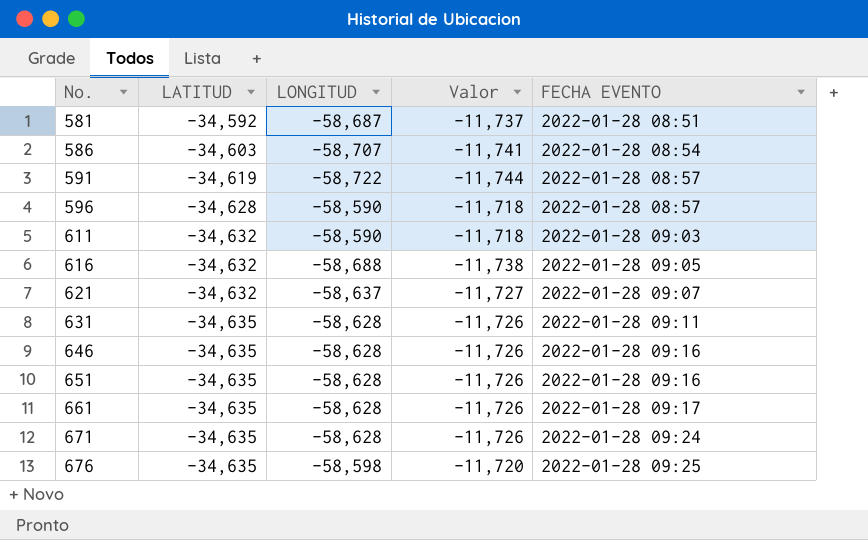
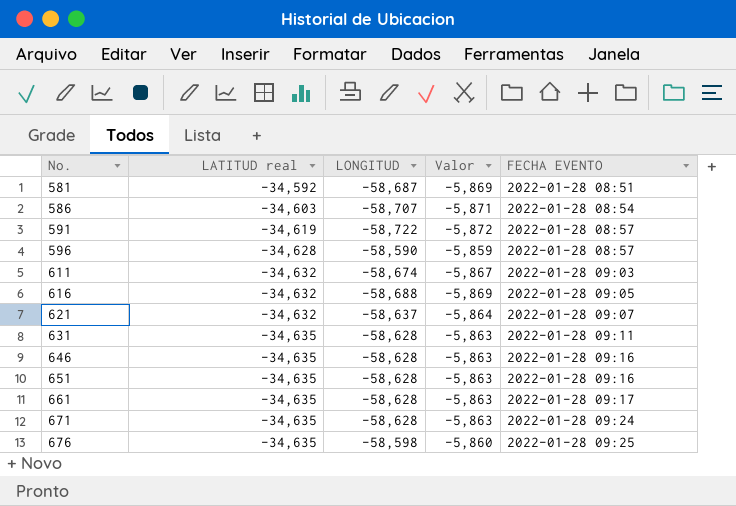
column name: LATITUD -> LATITUD real
column Valor | formula: [LONGITUD] * 0,2 -> [LONGITUD] * 0,1
611 | LONGITUD: -58,590 -> -58,674

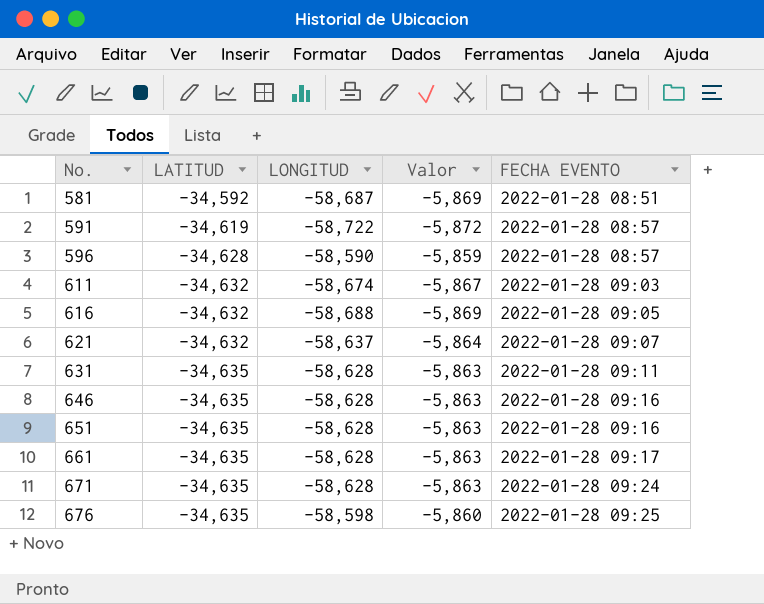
column name: LATITUD real -> LATITUD
row 586: -34,603 | -58,707 | -5,871 | 2022-01-28 08:54 -> none

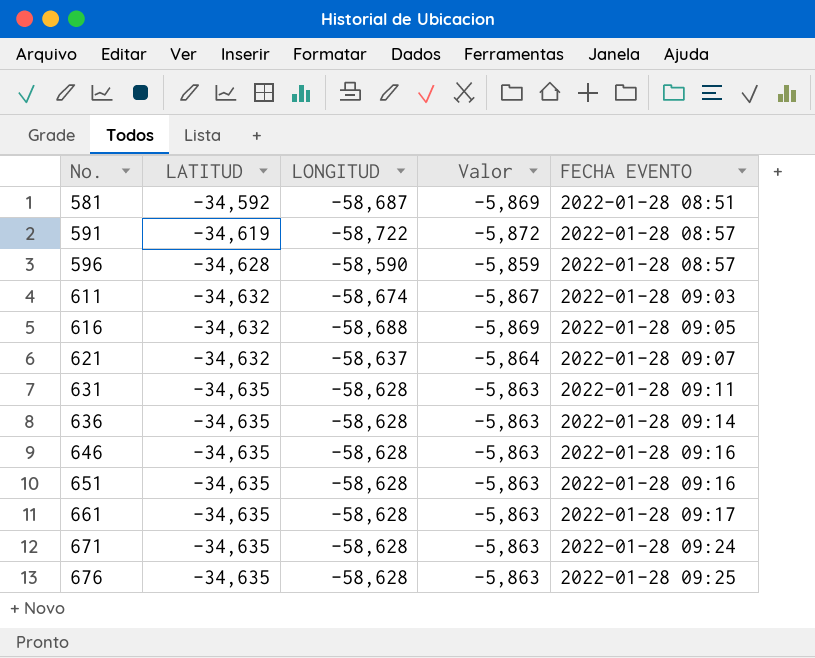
row 636: none -> -34,635 | -58,628 | -5,863 | 2022-01-28 09:14
676 | LONGITUD: -58,598 -> -58,628
676 | Valor: -5,860 -> -5,863

